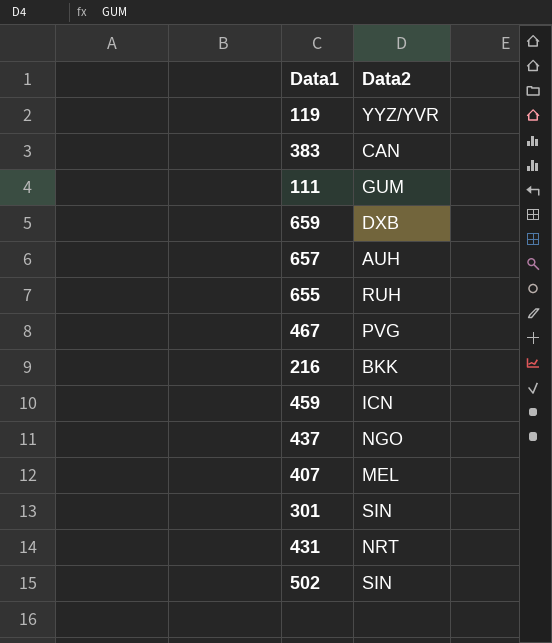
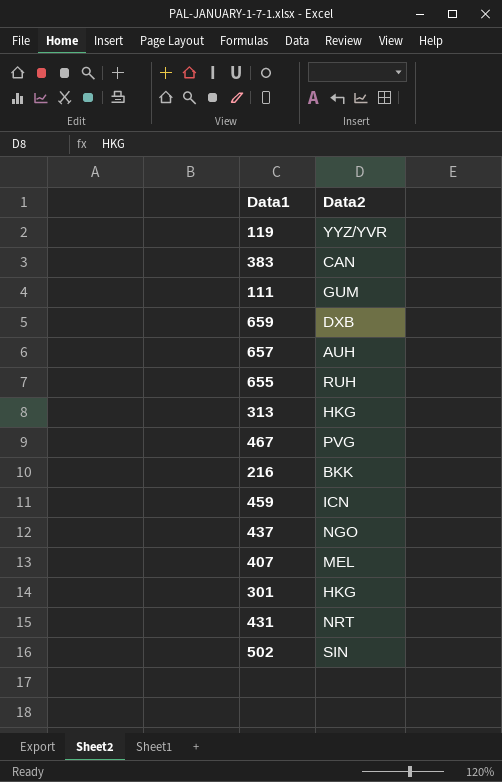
row 313: none -> HKG
301 | Data2: SIN -> HKG

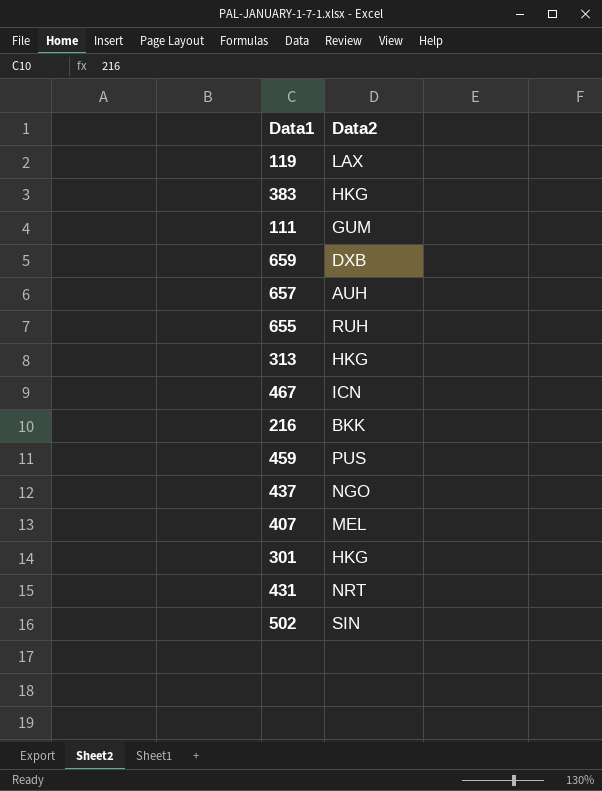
119 | Data2: YYZ/YVR -> LAX
383 | Data2: CAN -> HKG
467 | Data2: PVG -> ICN
459 | Data2: ICN -> PUS

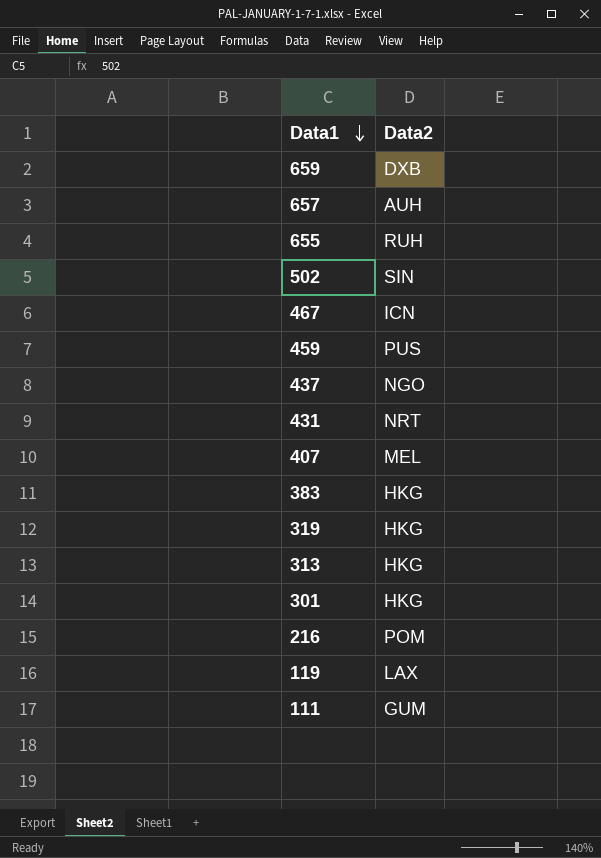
row order: none -> Data1 descending
row 319: none -> HKG
216 | Data2: BKK -> POM

